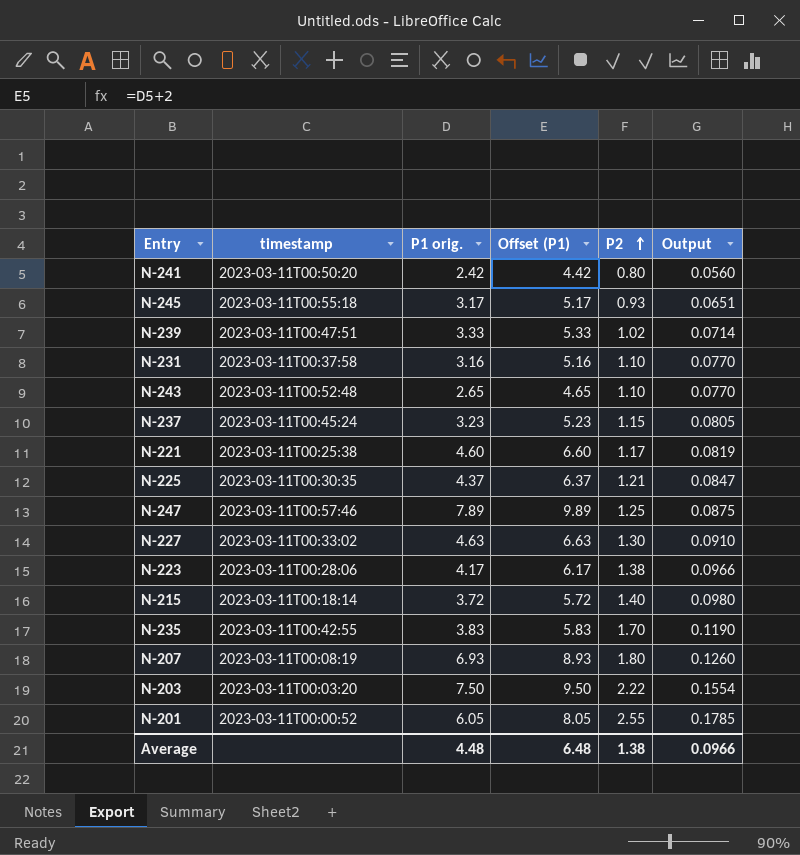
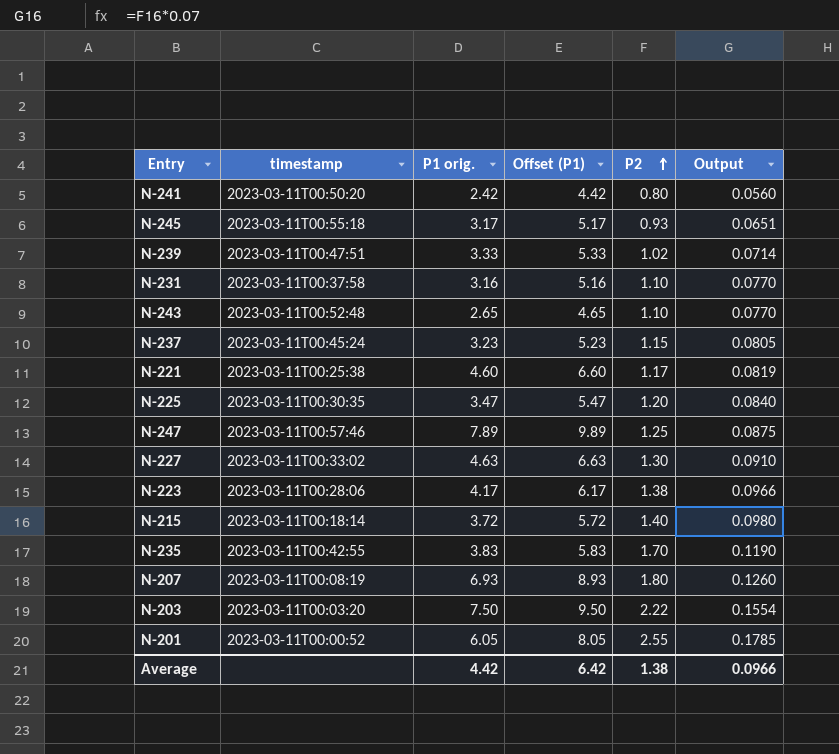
N-225 | P1 orig.: 4.37 -> 3.47
N-225 | Offset (P1): 6.37 -> 5.47
N-225 | P2: 1.21 -> 1.20
N-225 | Output: 0.0847 -> 0.0840
Average | P1 orig.: 4.48 -> 4.42
Average | Offset (P1): 6.48 -> 6.42

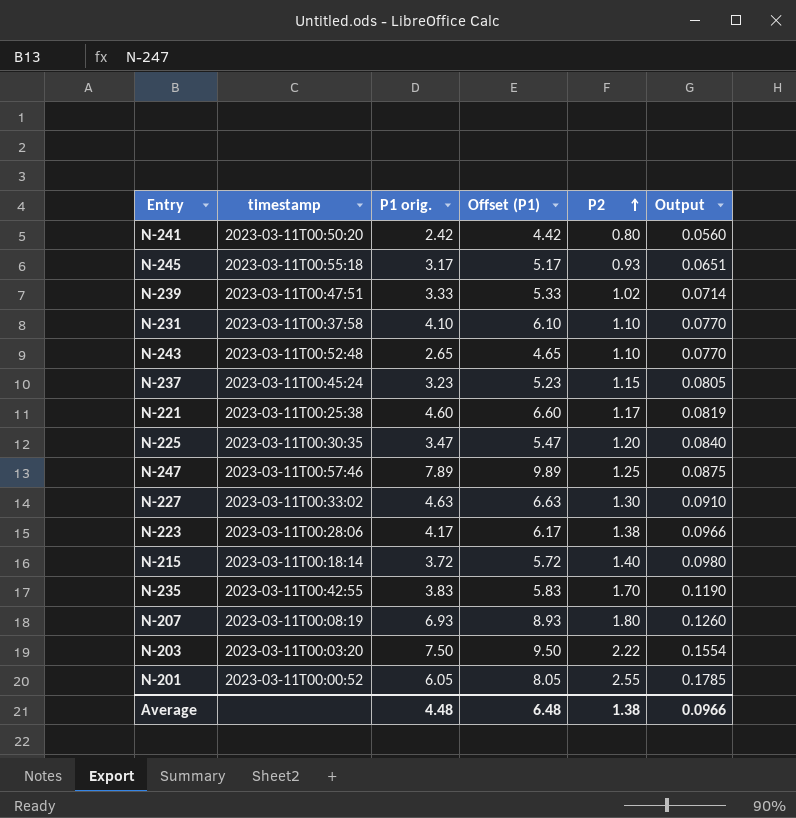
N-231 | P1 orig.: 3.16 -> 4.10
N-231 | Offset (P1): 5.16 -> 6.10
Average | P1 orig.: 4.42 -> 4.48
Average | Offset (P1): 6.42 -> 6.48

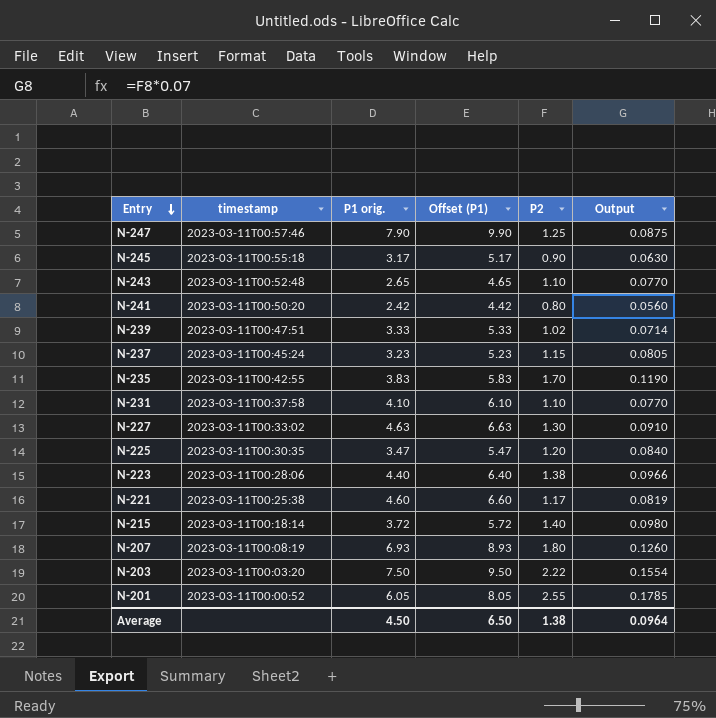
row order: P2 ascending -> Entry descending
N-247 | P1 orig.: 7.89 -> 7.90
N-247 | Offset (P1): 9.89 -> 9.90
N-245 | P2: 0.93 -> 0.90
N-245 | Output: 0.0651 -> 0.0630
N-223 | P1 orig.: 4.17 -> 4.40
N-223 | Offset (P1): 6.17 -> 6.40
Average | P1 orig.: 4.48 -> 4.50
Average | Offset (P1): 6.48 -> 6.50
Average | Output: 0.0966 -> 0.0964

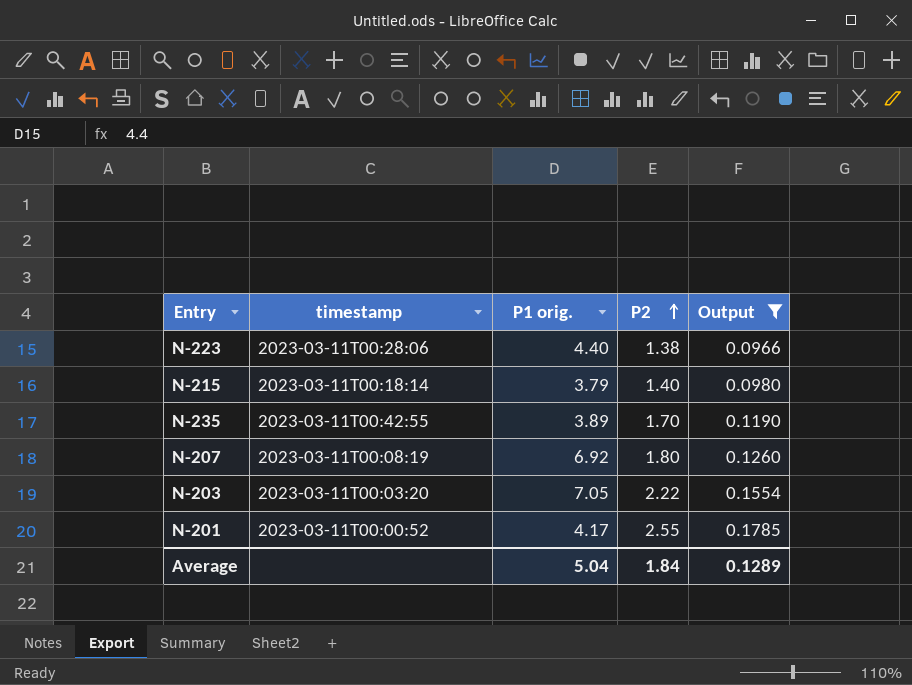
filter: none -> Output >= 0.0966
row order: Entry descending -> P2 ascending
column Offset (P1) | formula: [P1 orig.] + 2 -> none
N-215 | P1 orig.: 3.72 -> 3.79
N-235 | P1 orig.: 3.83 -> 3.89
N-207 | P1 orig.: 6.93 -> 6.92
N-203 | P1 orig.: 7.50 -> 7.05
N-201 | P1 orig.: 6.05 -> 4.17
Average | P1 orig.: 4.50 -> 5.04
Average | P2: 1.38 -> 1.84
Average | Output: 0.0964 -> 0.1289

